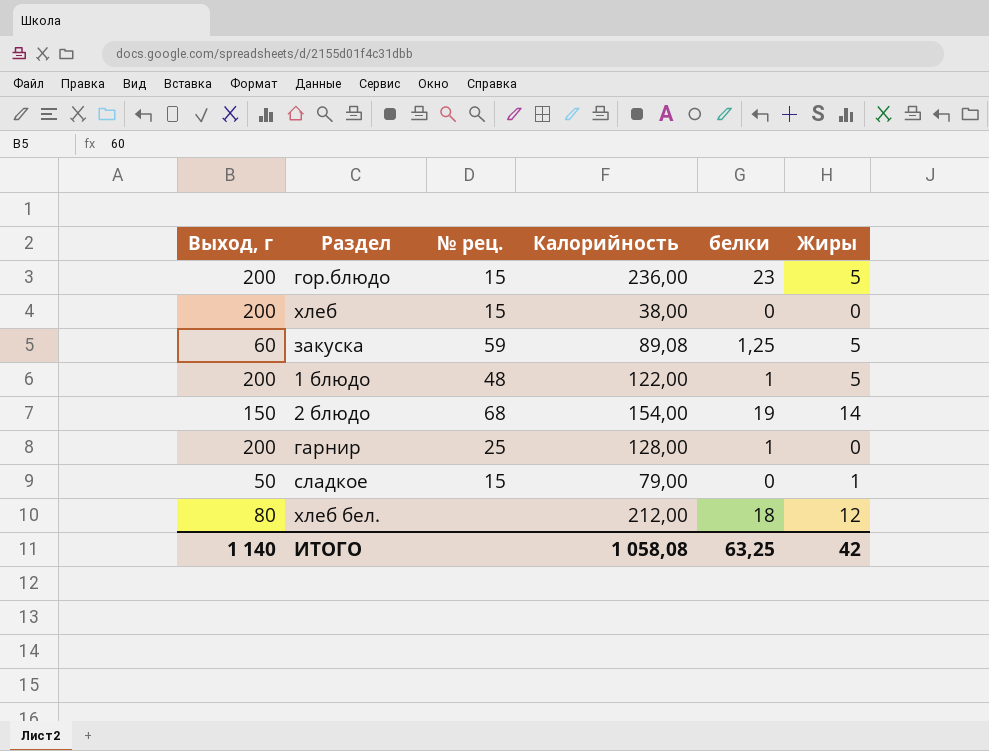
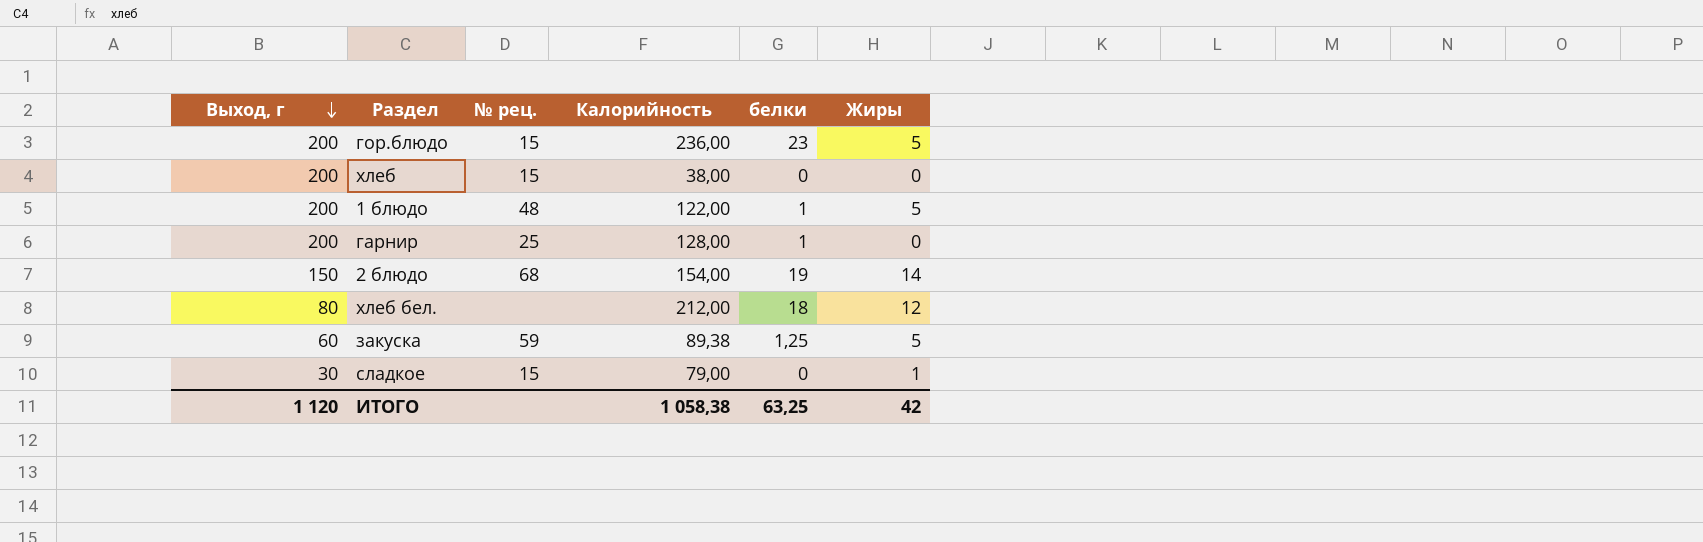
row order: none -> Выход, г descending
закуска | Калорийность: 89,08 -> 89,38
сладкое | Выход, г: 50 -> 30
ИТОГО | Выход, г: 1 140 -> 1 120
ИТОГО | Калорийность: 1 058,08 -> 1 058,38

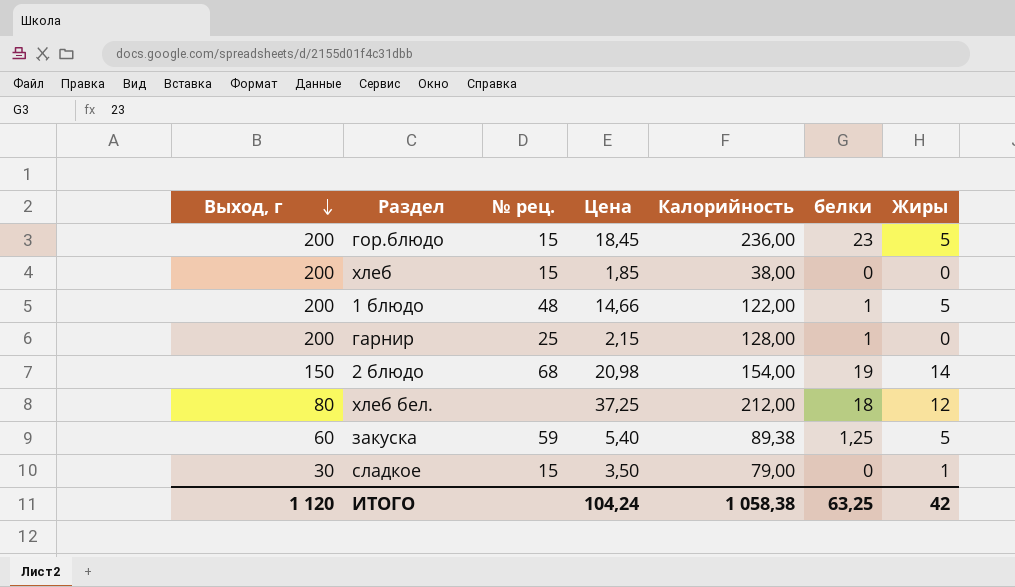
column Цена | position: none -> 4

